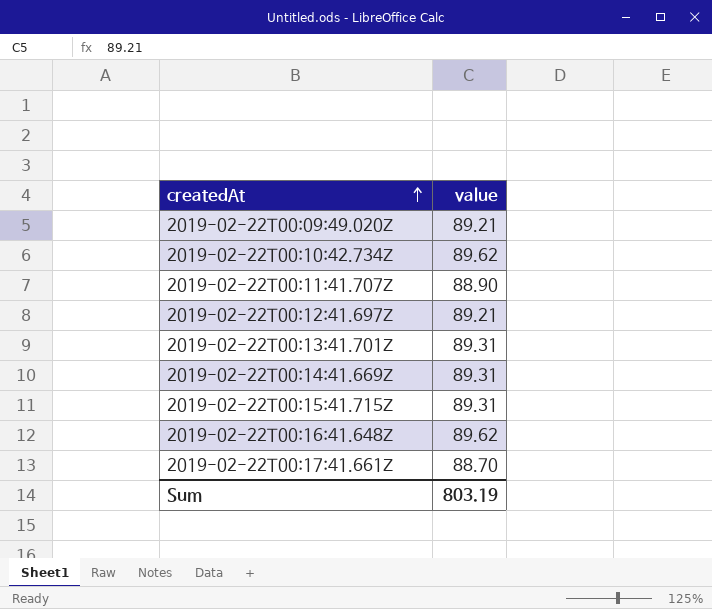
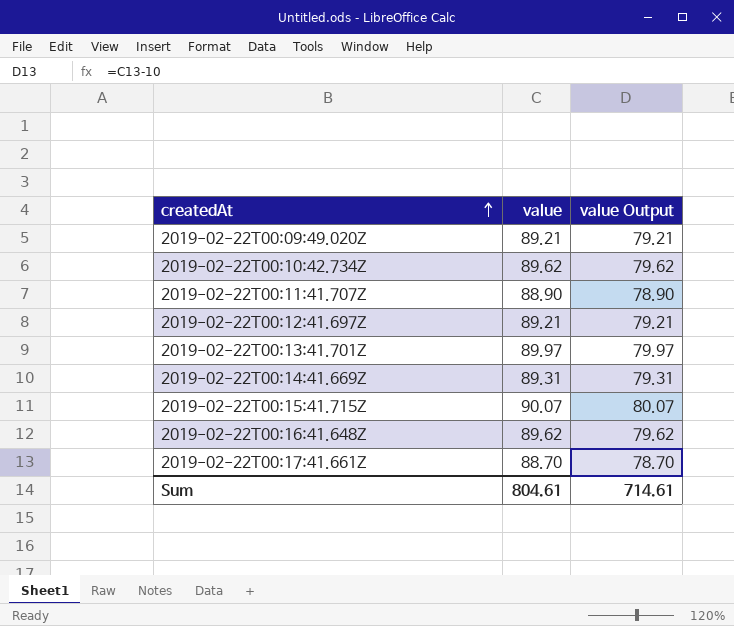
column value Output | formula: none -> [value] - 10
2019-02-22T00:13:41.701Z | value: 89.31 -> 89.97
2019-02-22T00:15:41.715Z | value: 89.31 -> 90.07
Sum | value: 803.19 -> 804.61

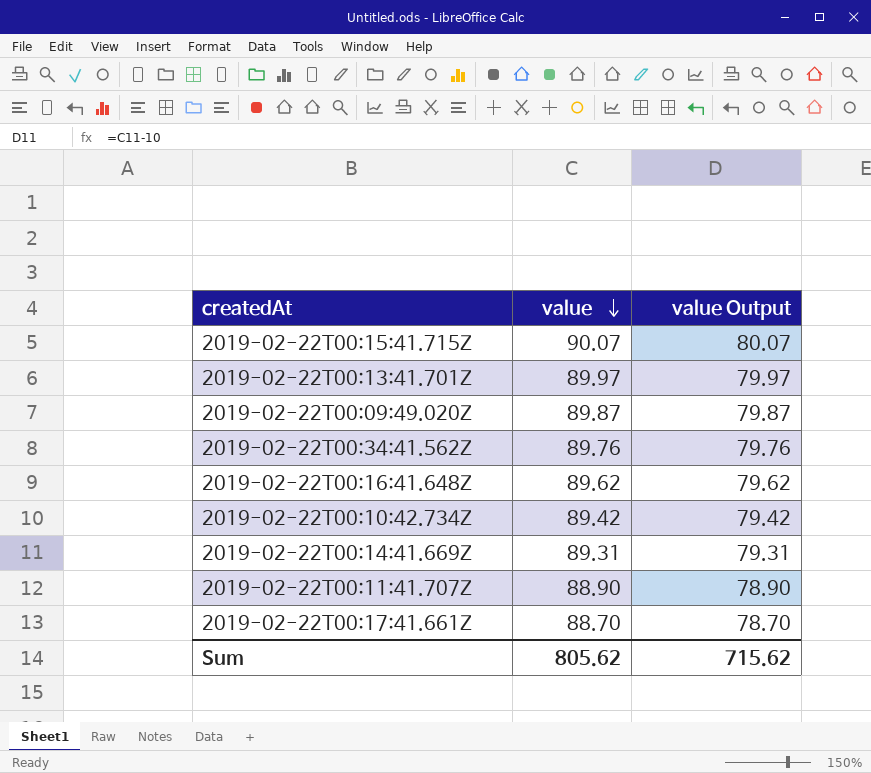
row order: createdAt ascending -> value descending
row 2019-02-22T00:12:41.697Z: 89.21 | 79.21 -> none
2019-02-22T00:09:49.020Z | value: 89.21 -> 89.87
2019-02-22T00:09:49.020Z | value Output: 79.21 -> 79.87
row 2019-02-22T00:34:41.562Z: none -> 89.76 | 79.76
2019-02-22T00:10:42.734Z | value: 89.62 -> 89.42
2019-02-22T00:10:42.734Z | value Output: 79.62 -> 79.42
Sum | value: 804.61 -> 805.62
Sum | value Output: 714.61 -> 715.62

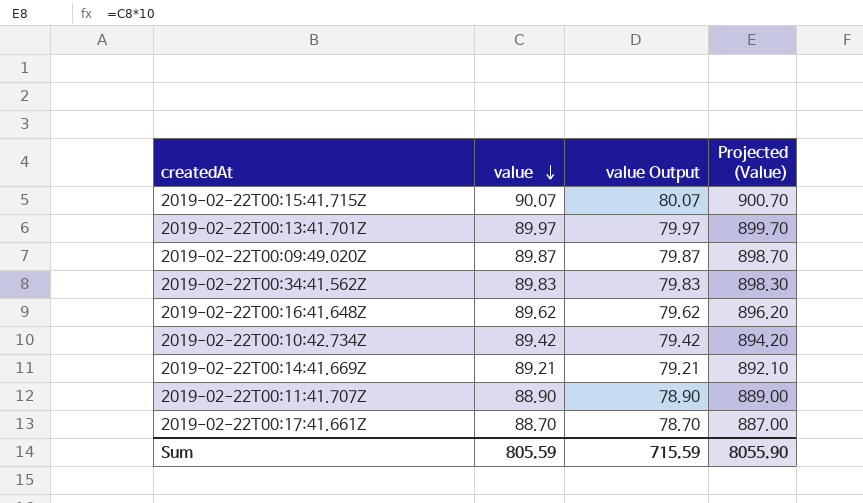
column Projected (Value) | formula: none -> [value] * 10
2019-02-22T00:34:41.562Z | value: 89.76 -> 89.83
2019-02-22T00:34:41.562Z | value Output: 79.76 -> 79.83
2019-02-22T00:14:41.669Z | value: 89.31 -> 89.21
2019-02-22T00:14:41.669Z | value Output: 79.31 -> 79.21
Sum | value: 805.62 -> 805.59
Sum | value Output: 715.62 -> 715.59

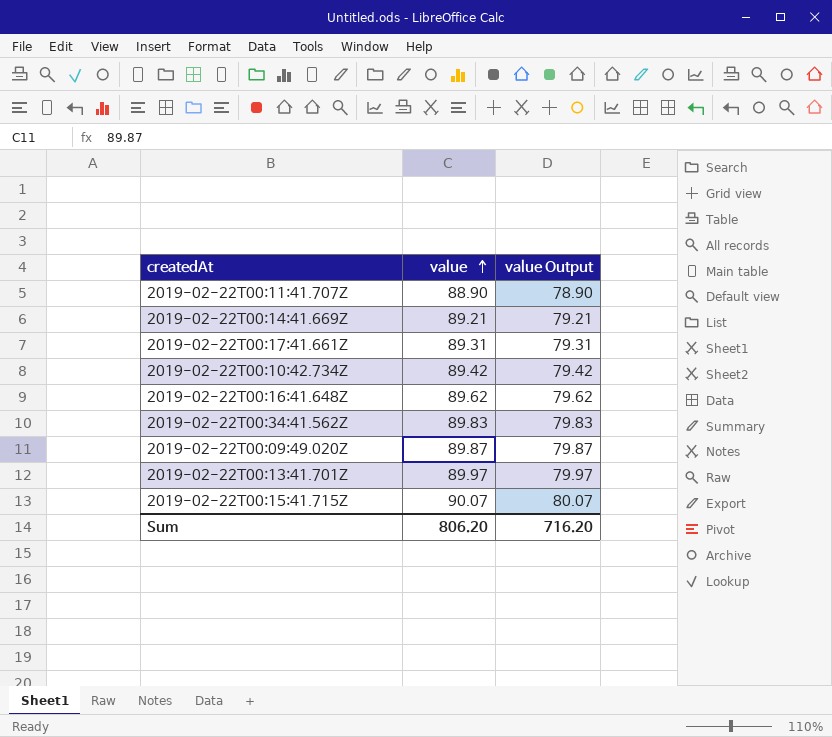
row order: value descending -> value ascending
column Projected (Value) | formula: [value] * 10 -> none
2019-02-22T00:17:41.661Z | value: 88.70 -> 89.31
2019-02-22T00:17:41.661Z | value Output: 78.70 -> 79.31
Sum | value: 805.59 -> 806.20
Sum | value Output: 715.59 -> 716.20

